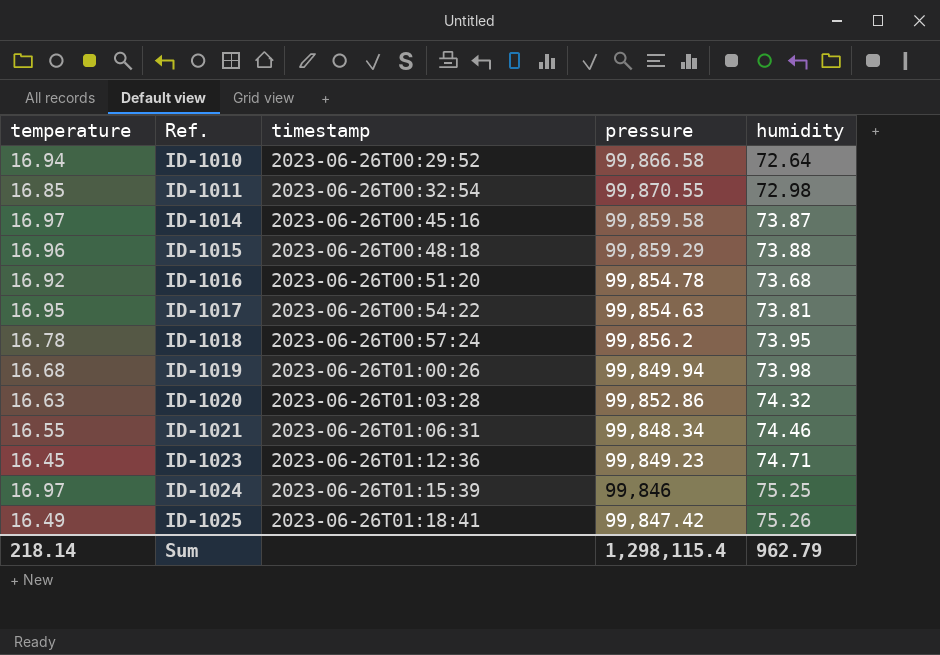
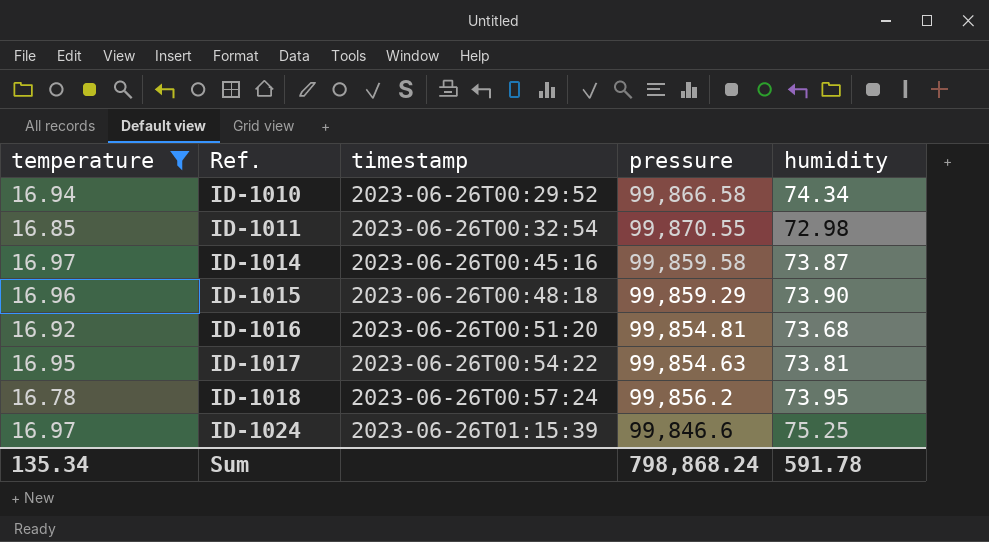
filter: none -> temperature >= 16.78
ID-1010 | humidity: 72.64 -> 74.34
ID-1015 | humidity: 73.88 -> 73.90
ID-1016 | pressure: 99,854.78 -> 99,854.81
ID-1024 | pressure: 99,846 -> 99,846.6
Sum | temperature: 218.14 -> 135.34
Sum | pressure: 1,298,115.4 -> 798,868.24
Sum | humidity: 962.79 -> 591.78

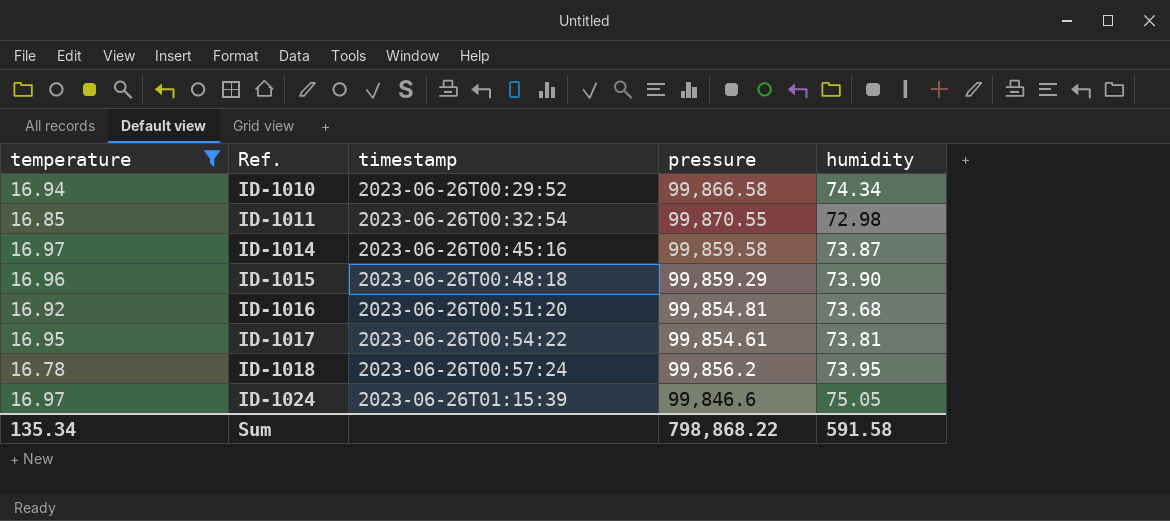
ID-1017 | pressure: 99,854.63 -> 99,854.61
ID-1024 | humidity: 75.25 -> 75.05
Sum | pressure: 798,868.24 -> 798,868.22
Sum | humidity: 591.78 -> 591.58

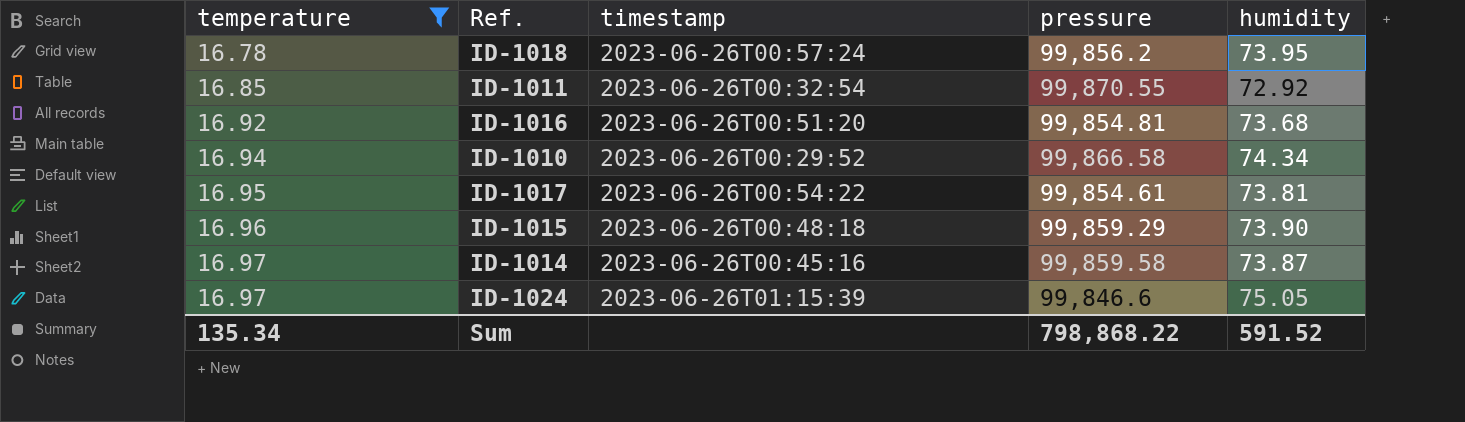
row order: Ref. ascending -> temperature ascending
ID-1011 | humidity: 72.98 -> 72.92
Sum | humidity: 591.58 -> 591.52

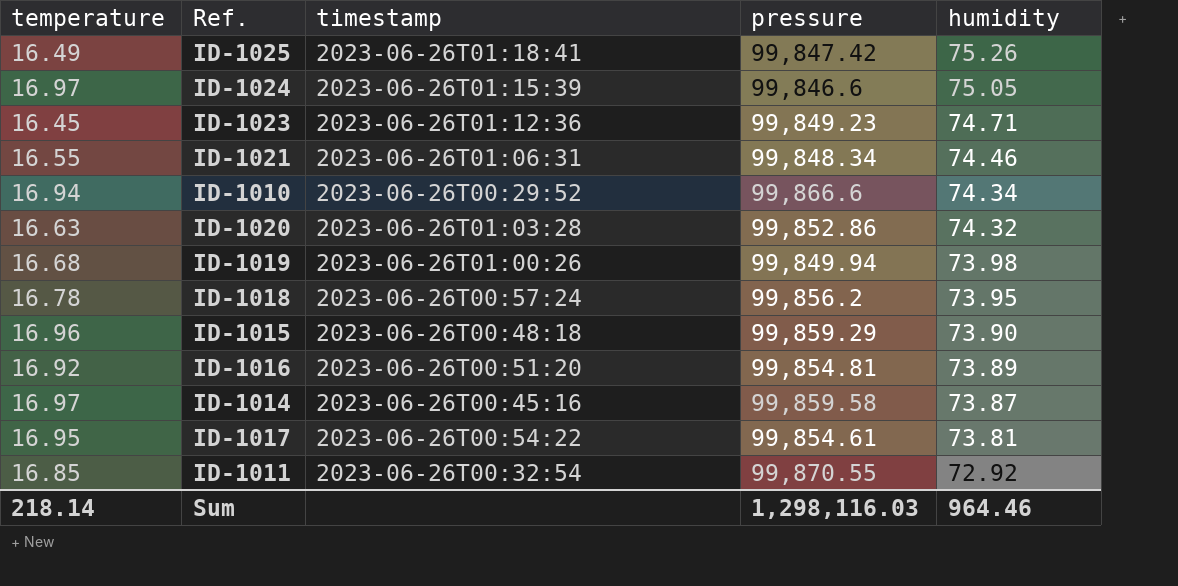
filter: temperature >= 16.78 -> none
row order: temperature ascending -> humidity descending
ID-1010 | pressure: 99,866.58 -> 99,866.6
ID-1016 | humidity: 73.68 -> 73.89
Sum | temperature: 135.34 -> 218.14
Sum | pressure: 798,868.22 -> 1,298,116.03
Sum | humidity: 591.52 -> 964.46

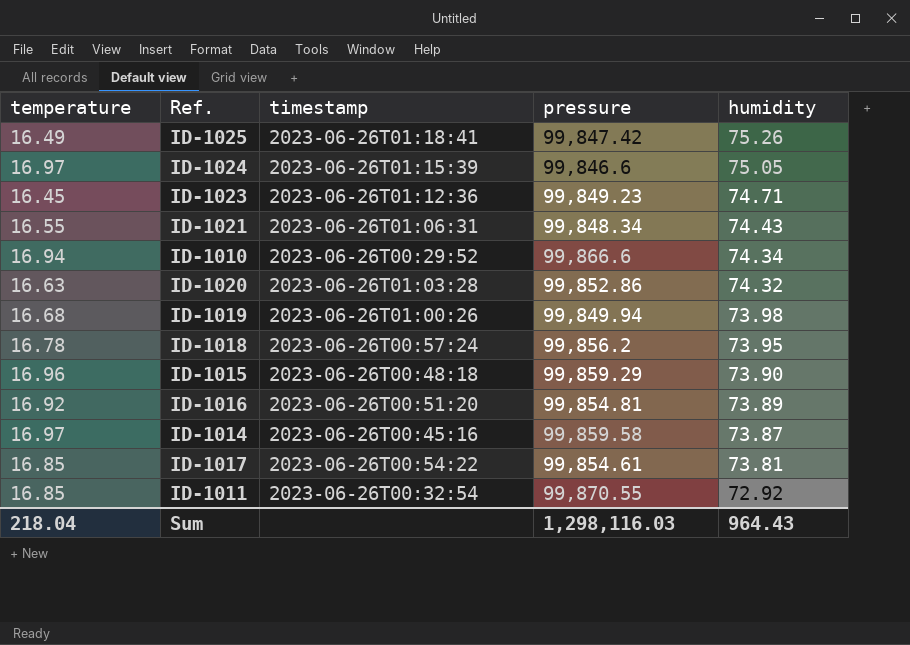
ID-1021 | humidity: 74.46 -> 74.43
ID-1017 | temperature: 16.95 -> 16.85
Sum | temperature: 218.14 -> 218.04
Sum | humidity: 964.46 -> 964.43

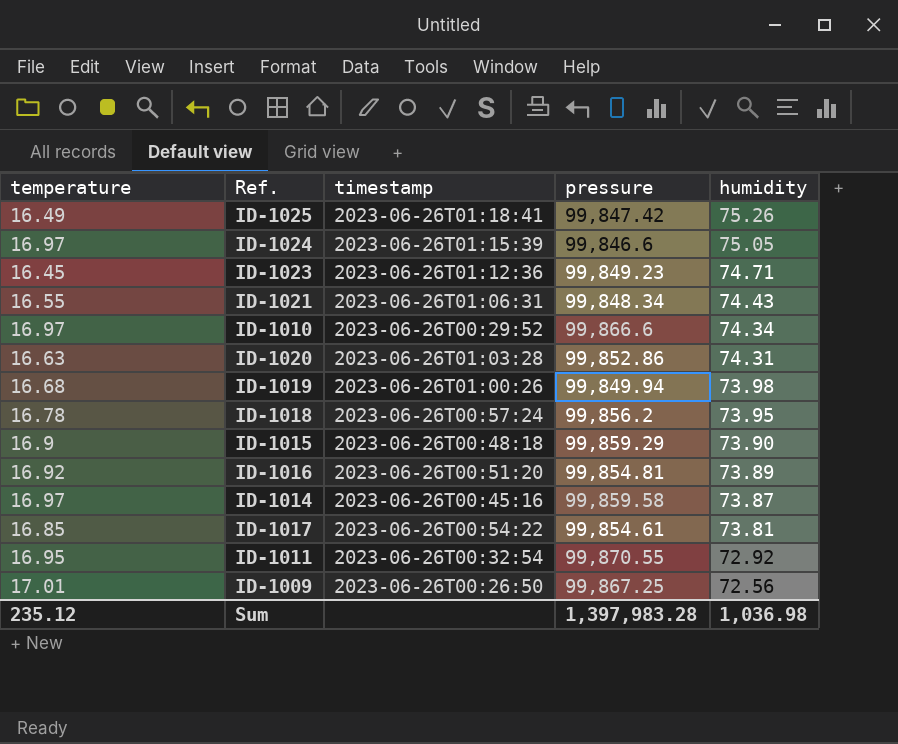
ID-1010 | temperature: 16.94 -> 16.97
ID-1020 | humidity: 74.32 -> 74.31
ID-1015 | temperature: 16.96 -> 16.9
ID-1011 | temperature: 16.85 -> 16.95
row ID-1009: none -> 17.01 | 2023-06-26T00:26:50 | 99,867.25 | 72.56
Sum | temperature: 218.04 -> 235.12
Sum | pressure: 1,298,116.03 -> 1,397,983.28
Sum | humidity: 964.43 -> 1,036.98

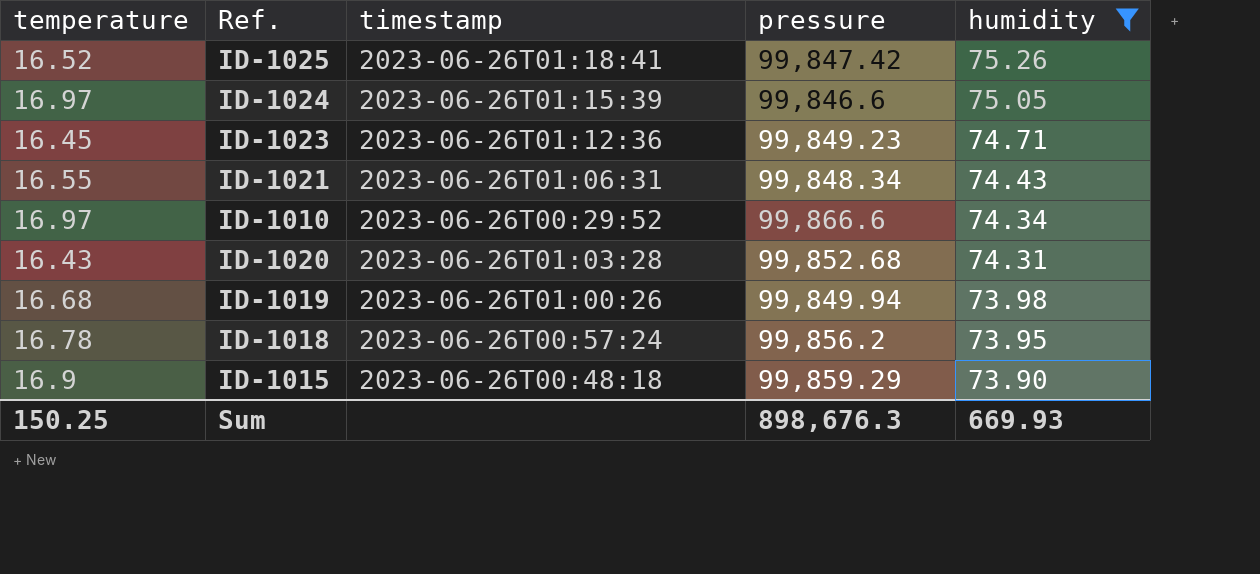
filter: none -> humidity >= 73.90
ID-1025 | temperature: 16.49 -> 16.52
ID-1020 | temperature: 16.63 -> 16.43
ID-1020 | pressure: 99,852.86 -> 99,852.68
Sum | temperature: 235.12 -> 150.25
Sum | pressure: 1,397,983.28 -> 898,676.3
Sum | humidity: 1,036.98 -> 669.93

